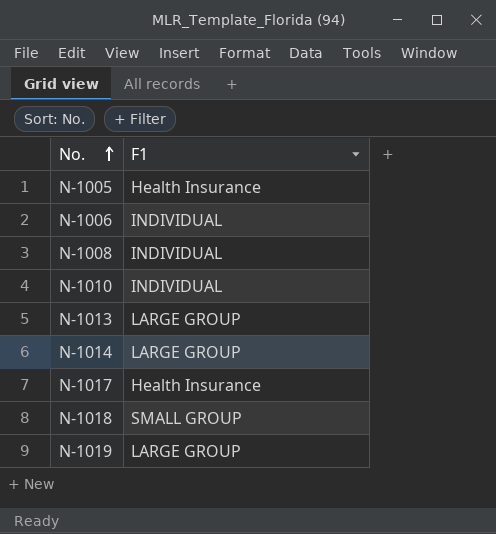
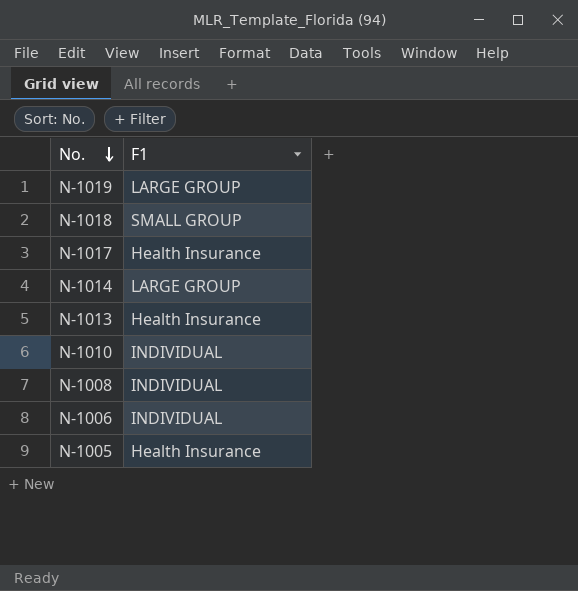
row order: No. ascending -> No. descending
N-1013 | F1: LARGE GROUP -> Health Insurance

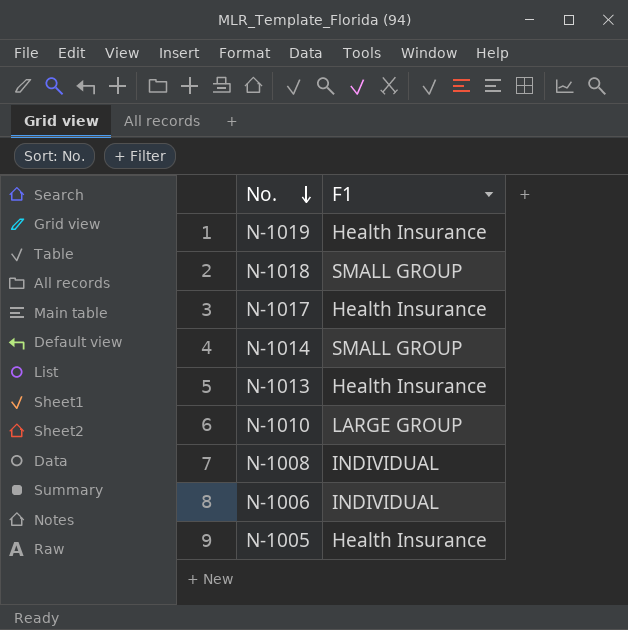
N-1019 | F1: LARGE GROUP -> Health Insurance
N-1014 | F1: LARGE GROUP -> SMALL GROUP
N-1010 | F1: INDIVIDUAL -> LARGE GROUP

